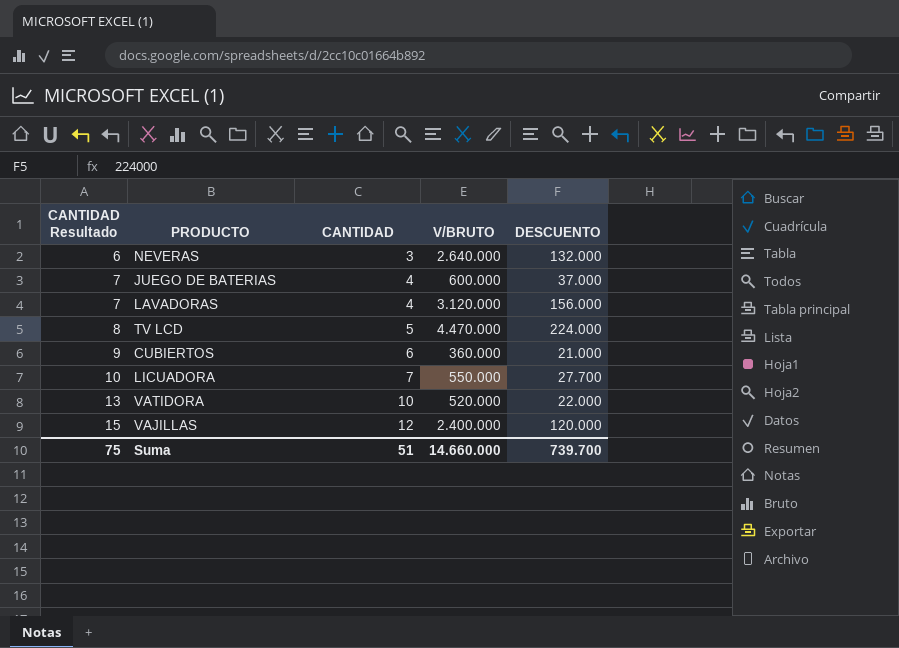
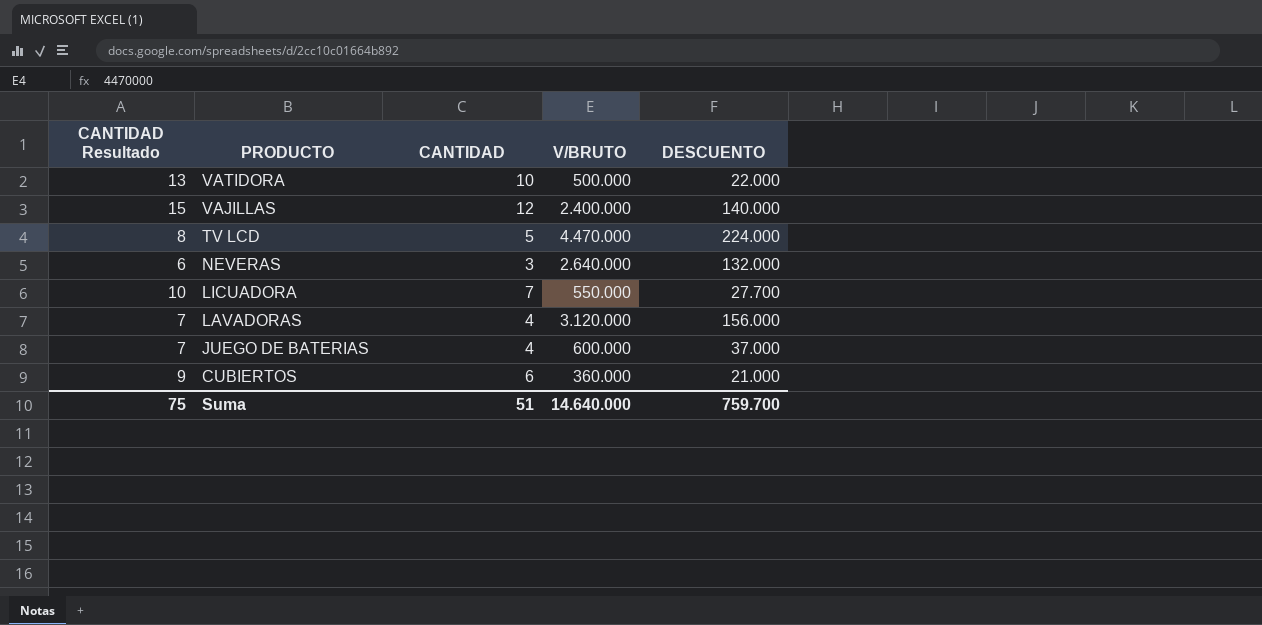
row order: CANTIDAD Resultado ascending -> PRODUCTO descending
VATIDORA | V/BRUTO: 520.000 -> 500.000
VAJILLAS | DESCUENTO: 120.000 -> 140.000
Suma | V/BRUTO: 14.660.000 -> 14.640.000
Suma | DESCUENTO: 739.700 -> 759.700

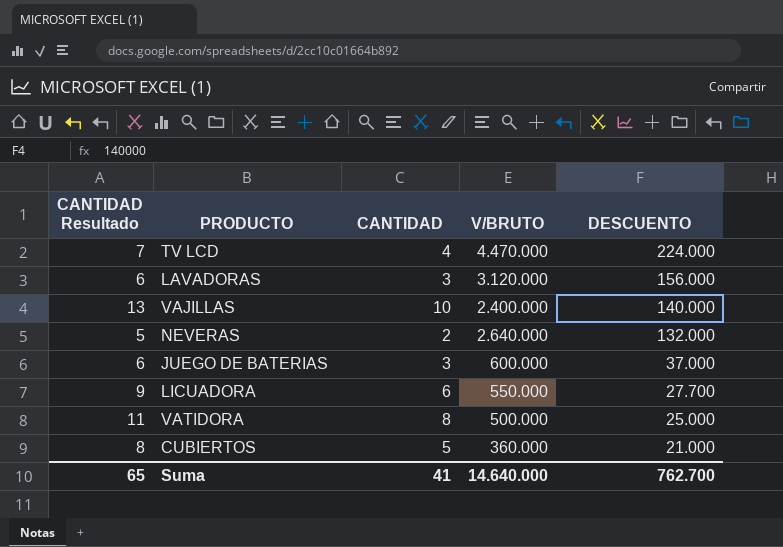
row order: PRODUCTO descending -> DESCUENTO descending
TV LCD | CANTIDAD Resultado: 8 -> 7
TV LCD | CANTIDAD: 5 -> 4
LAVADORAS | CANTIDAD Resultado: 7 -> 6
LAVADORAS | CANTIDAD: 4 -> 3
VAJILLAS | CANTIDAD Resultado: 15 -> 13
VAJILLAS | CANTIDAD: 12 -> 10
NEVERAS | CANTIDAD Resultado: 6 -> 5
NEVERAS | CANTIDAD: 3 -> 2
JUEGO DE BATERIAS | CANTIDAD Resultado: 7 -> 6
JUEGO DE BATERIAS | CANTIDAD: 4 -> 3
LICUADORA | CANTIDAD Resultado: 10 -> 9
LICUADORA | CANTIDAD: 7 -> 6
VATIDORA | CANTIDAD Resultado: 13 -> 11
VATIDORA | CANTIDAD: 10 -> 8
VATIDORA | DESCUENTO: 22.000 -> 25.000
CUBIERTOS | CANTIDAD Resultado: 9 -> 8
CUBIERTOS | CANTIDAD: 6 -> 5
Suma | CANTIDAD Resultado: 75 -> 65
Suma | CANTIDAD: 51 -> 41
Suma | DESCUENTO: 759.700 -> 762.700

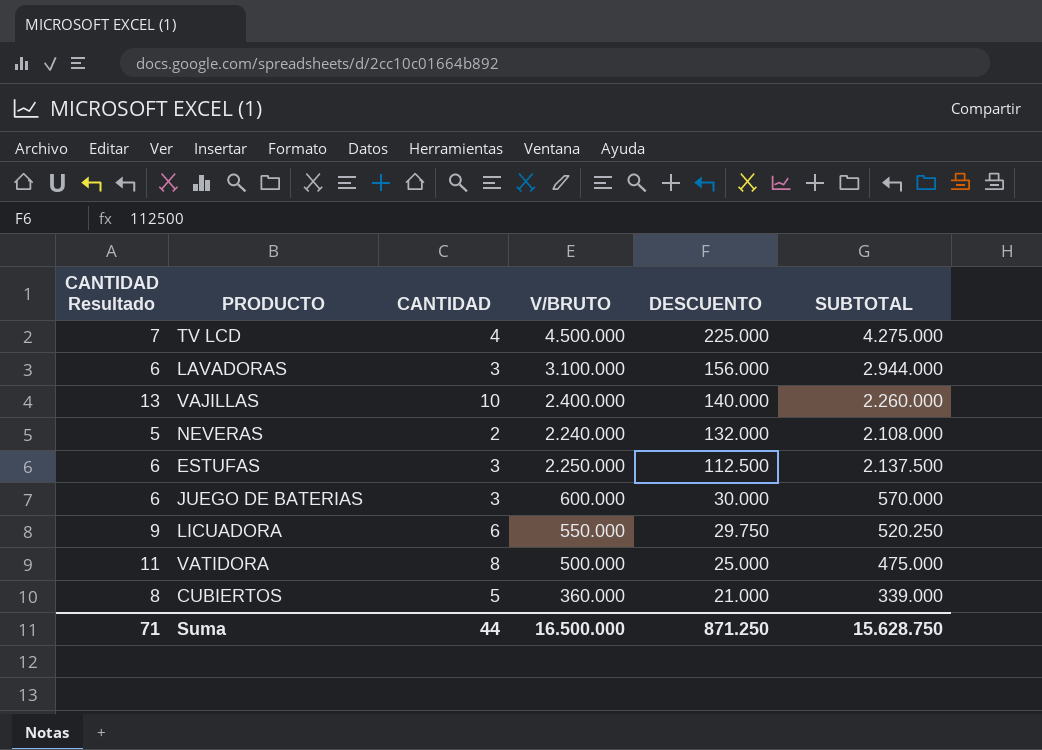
column SUBTOTAL | formula: none -> [V/BRUTO] - [DESCUENTO]
TV LCD | V/BRUTO: 4.470.000 -> 4.500.000
TV LCD | DESCUENTO: 224.000 -> 225.000
LAVADORAS | V/BRUTO: 3.120.000 -> 3.100.000
NEVERAS | V/BRUTO: 2.640.000 -> 2.240.000
row ESTUFAS: none -> 6 | 3 | 2.250.000 | 112.500 | 2.137.500
JUEGO DE BATERIAS | DESCUENTO: 37.000 -> 30.000
LICUADORA | DESCUENTO: 27.700 -> 29.750
Suma | CANTIDAD Resultado: 65 -> 71
Suma | CANTIDAD: 41 -> 44
Suma | V/BRUTO: 14.640.000 -> 16.500.000
Suma | DESCUENTO: 762.700 -> 871.250

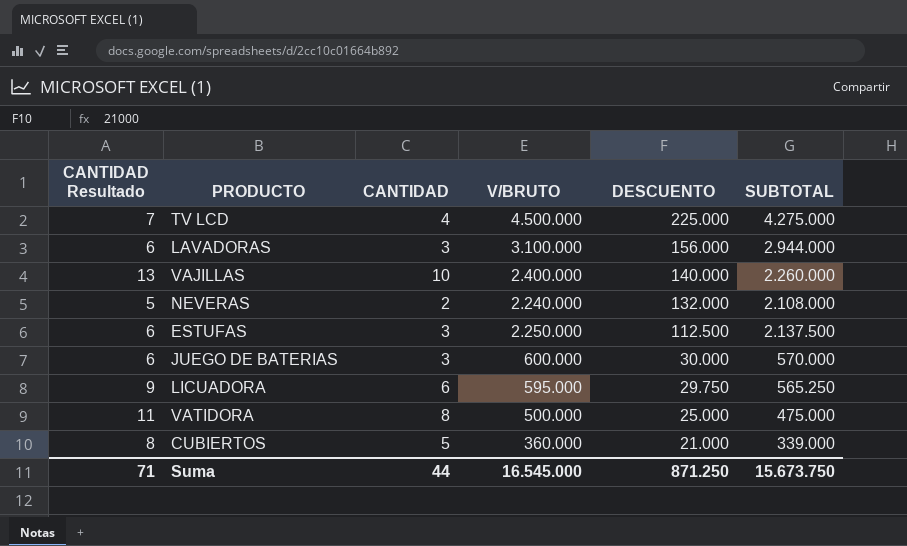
LICUADORA | V/BRUTO: 550.000 -> 595.000
LICUADORA | SUBTOTAL: 520.250 -> 565.250
Suma | V/BRUTO: 16.500.000 -> 16.545.000
Suma | SUBTOTAL: 15.628.750 -> 15.673.750

